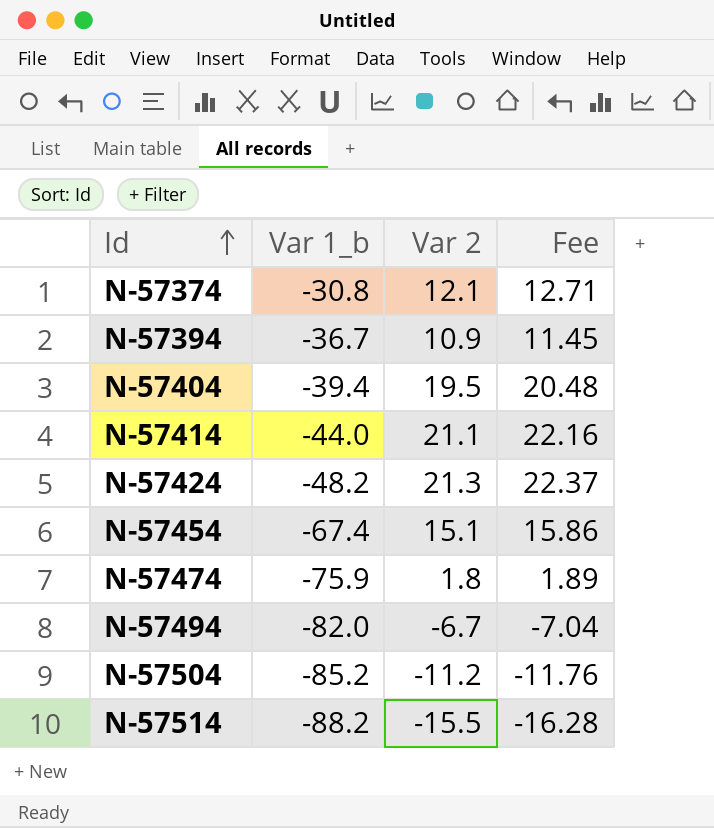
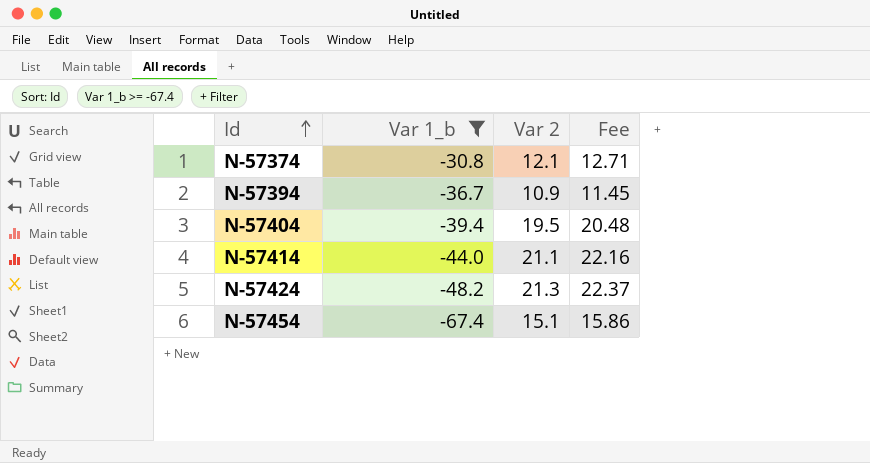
filter: none -> Var 1_b >= -67.4

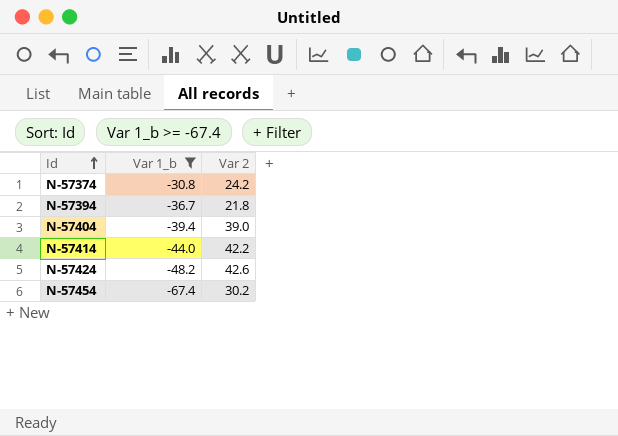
column Fee | formula: [Var 2] * 1.05 -> none
N-57374 | Var 2: 12.1 -> 24.2
N-57394 | Var 2: 10.9 -> 21.8
N-57404 | Var 2: 19.5 -> 39.0
N-57414 | Var 2: 21.1 -> 42.2
N-57424 | Var 2: 21.3 -> 42.6
N-57454 | Var 2: 15.1 -> 30.2

